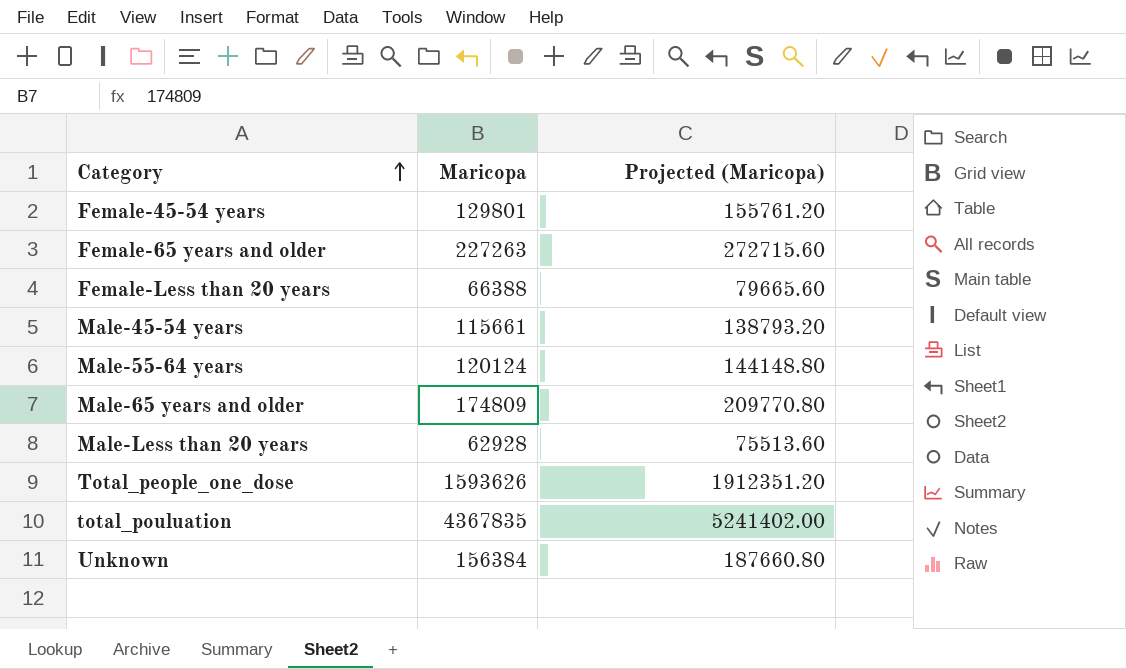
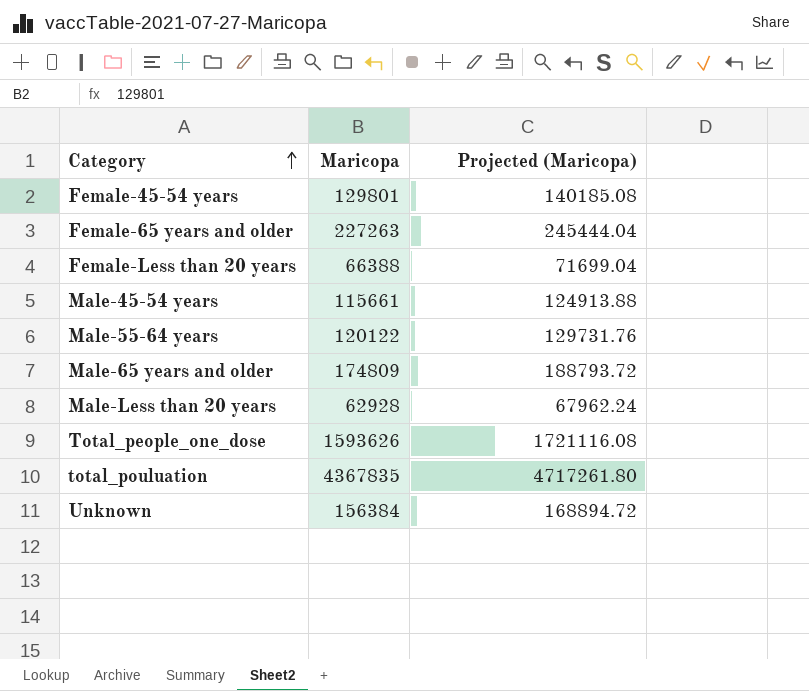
column Projected (Maricopa) | formula: [Maricopa] * 1.2 -> [Maricopa] * 1.08
Male-55-64 years | Maricopa: 120124 -> 120122

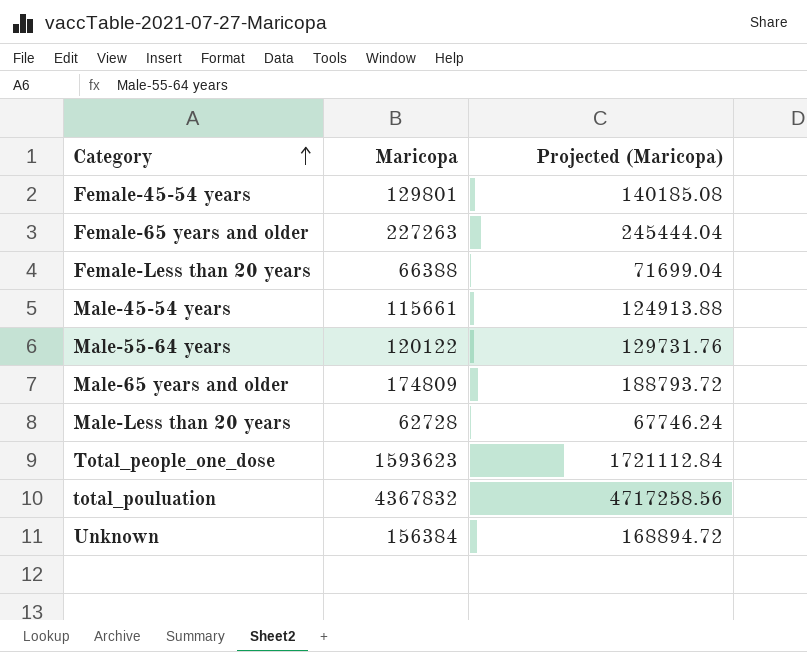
Male-Less than 20 years | Maricopa: 62928 -> 62728
Male-Less than 20 years | Projected (Maricopa): 67962.24 -> 67746.24
Total_people_one_dose | Maricopa: 1593626 -> 1593623
Total_people_one_dose | Projected (Maricopa): 1721116.08 -> 1721112.84
total_pouluation | Maricopa: 4367835 -> 4367832
total_pouluation | Projected (Maricopa): 4717261.80 -> 4717258.56

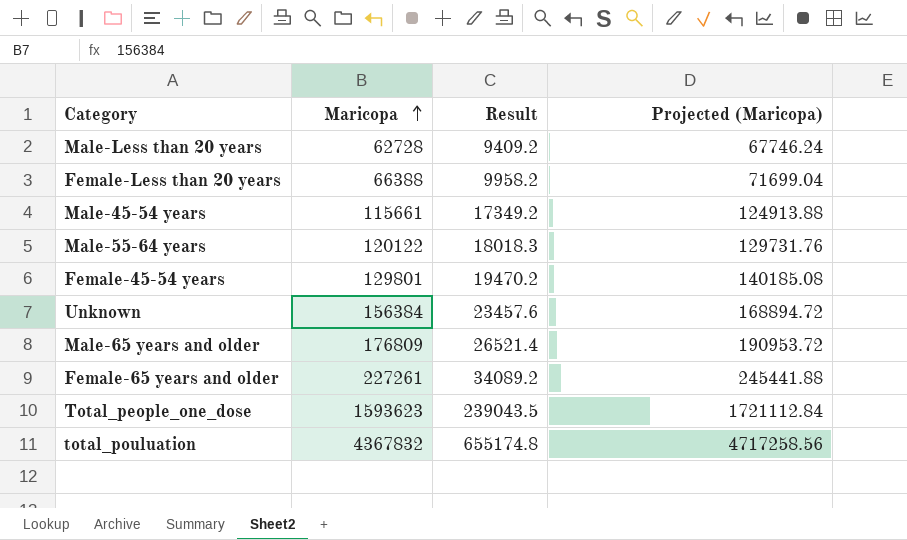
row order: Category ascending -> Maricopa ascending
column Result | formula: none -> [Maricopa] * 0.15
Male-65 years and older | Maricopa: 174809 -> 176809
Male-65 years and older | Projected (Maricopa): 188793.72 -> 190953.72
Female-65 years and older | Maricopa: 227263 -> 227261
Female-65 years and older | Projected (Maricopa): 245444.04 -> 245441.88

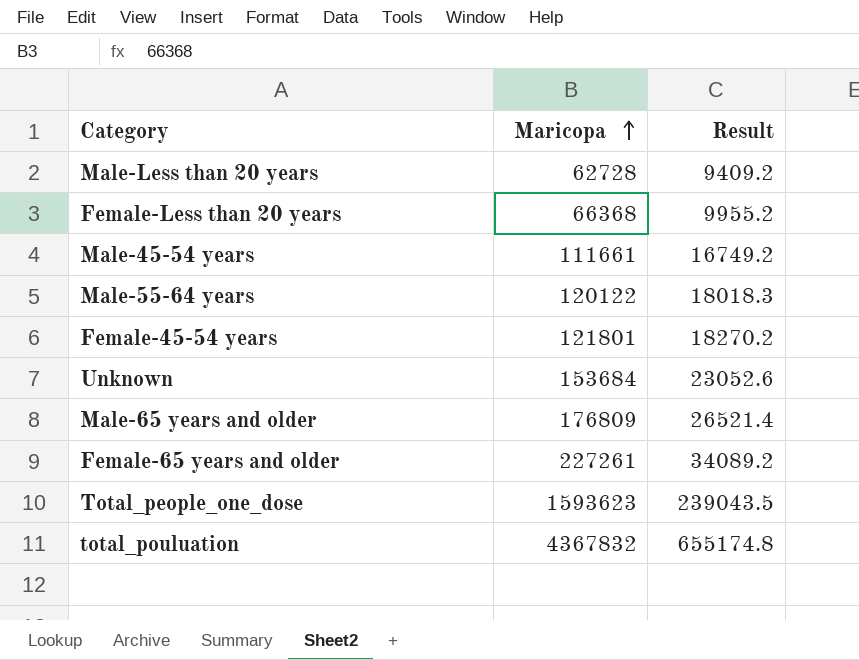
column Projected (Maricopa) | formula: [Maricopa] * 1.08 -> none
Female-Less than 20 years | Maricopa: 66388 -> 66368
Female-Less than 20 years | Result: 9958.2 -> 9955.2
Male-45-54 years | Maricopa: 115661 -> 111661
Male-45-54 years | Result: 17349.2 -> 16749.2
Female-45-54 years | Maricopa: 129801 -> 121801
Female-45-54 years | Result: 19470.2 -> 18270.2
Unknown | Maricopa: 156384 -> 153684
Unknown | Result: 23457.6 -> 23052.6

